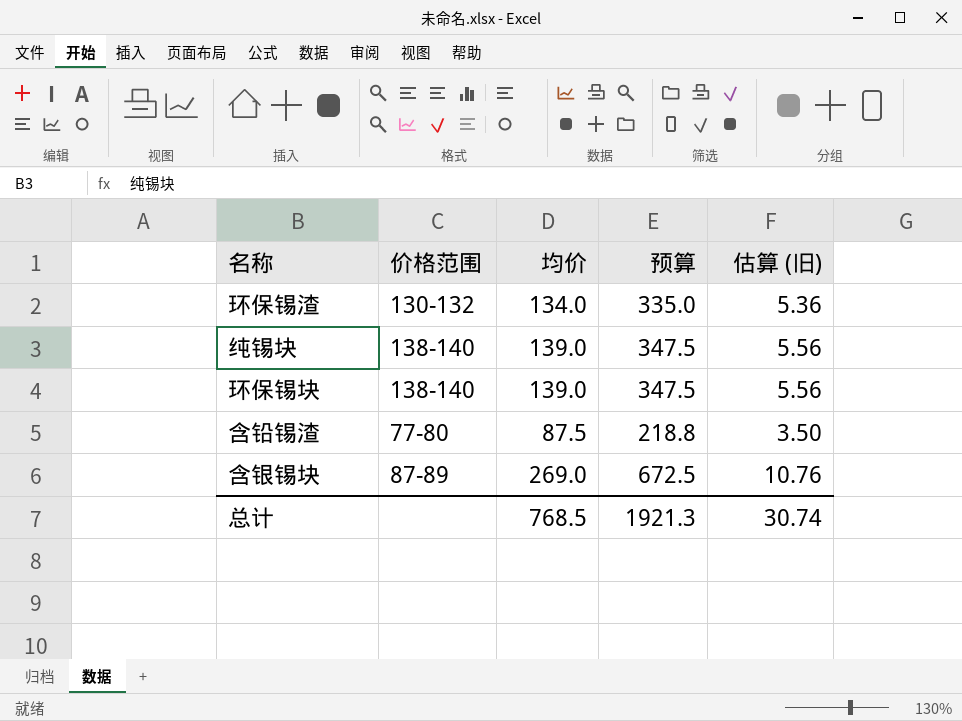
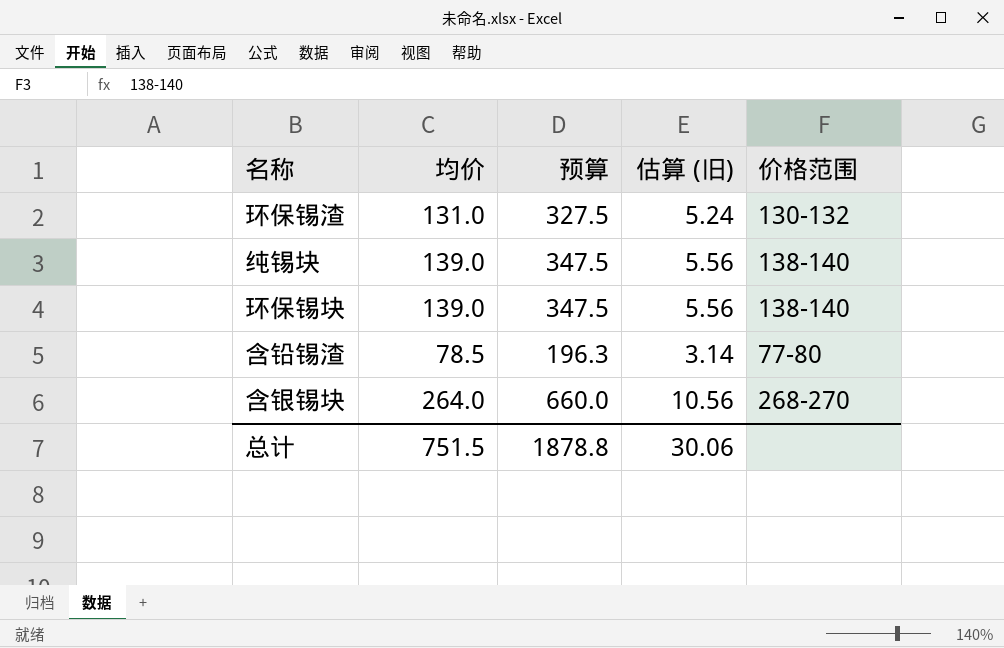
column 价格范围 | position: 2 -> 5
环保锡渣 | 均价: 134.0 -> 131.0
环保锡渣 | 预算: 335.0 -> 327.5
环保锡渣 | 估算 (旧): 5.36 -> 5.24
含铅锡渣 | 均价: 87.5 -> 78.5
含铅锡渣 | 预算: 218.8 -> 196.3
含铅锡渣 | 估算 (旧): 3.50 -> 3.14
含银锡块 | 均价: 269.0 -> 264.0
含银锡块 | 预算: 672.5 -> 660.0
含银锡块 | 估算 (旧): 10.76 -> 10.56
含银锡块 | 价格范围: 87-89 -> 268-270
总计 | 均价: 768.5 -> 751.5
总计 | 预算: 1921.3 -> 1878.8
总计 | 估算 (旧): 30.74 -> 30.06

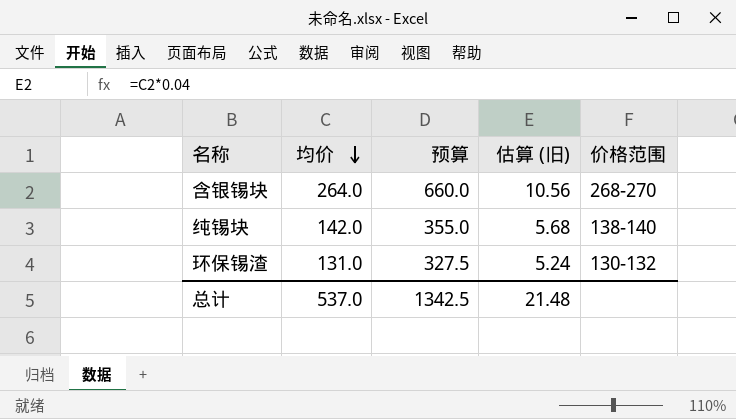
row order: none -> 均价 descending
row 环保锡块: 139.0 | 347.5 | 5.56 | 138-140 -> none
row 含铅锡渣: 78.5 | 196.3 | 3.14 | 77-80 -> none
纯锡块 | 均价: 139.0 -> 142.0
纯锡块 | 预算: 347.5 -> 355.0
纯锡块 | 估算 (旧): 5.56 -> 5.68
总计 | 均价: 751.5 -> 537.0
总计 | 预算: 1878.8 -> 1342.5
总计 | 估算 (旧): 30.06 -> 21.48

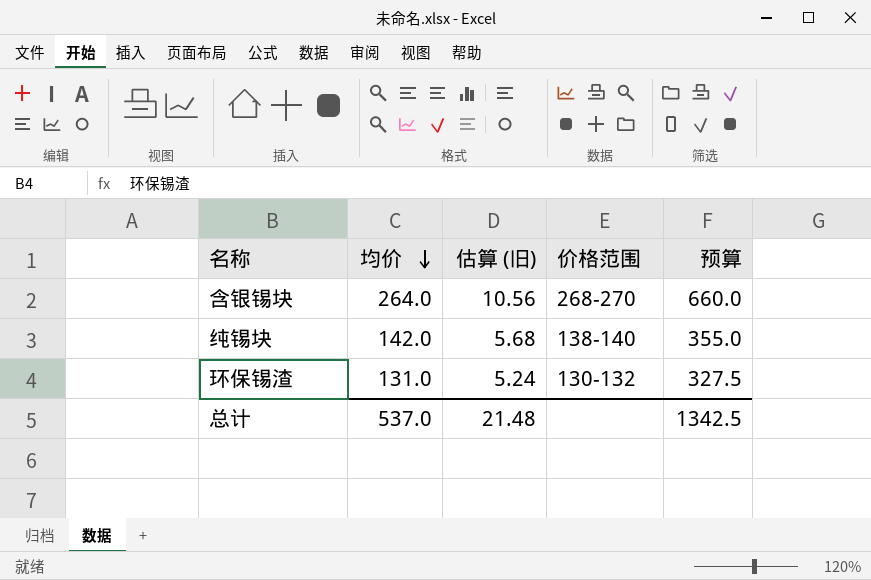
column 预算 | position: 3 -> 5

